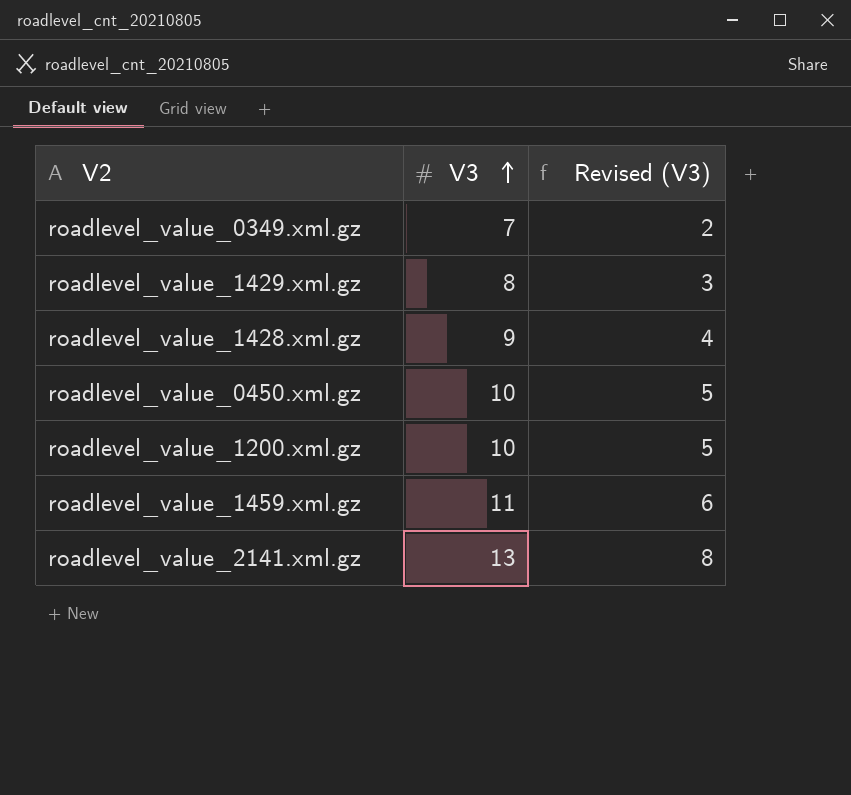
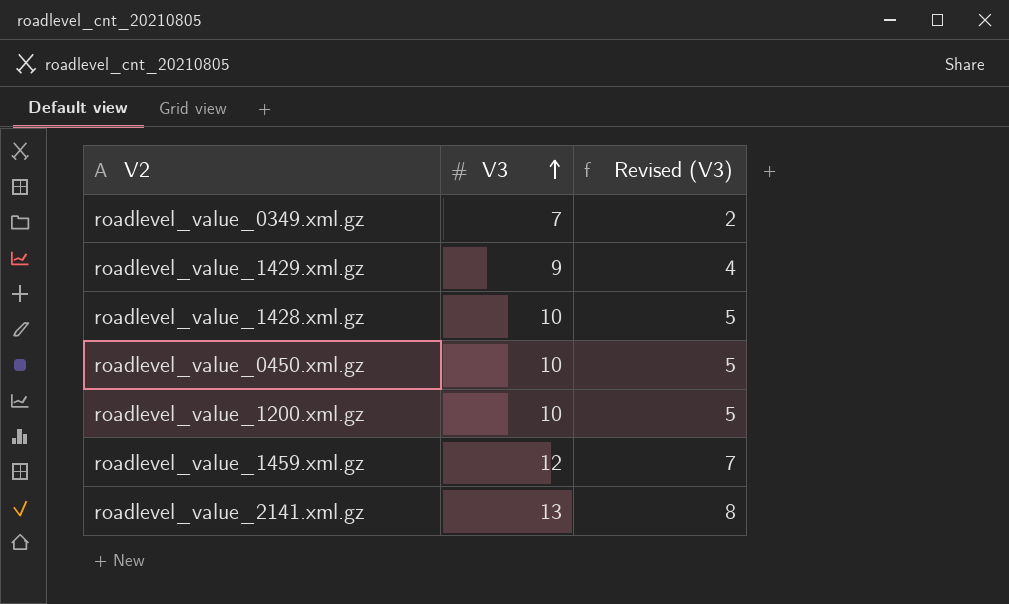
roadlevel_value_1429.xml.gz | V3: 8 -> 9
roadlevel_value_1429.xml.gz | Revised (V3): 3 -> 4
roadlevel_value_1428.xml.gz | V3: 9 -> 10
roadlevel_value_1428.xml.gz | Revised (V3): 4 -> 5
roadlevel_value_1459.xml.gz | V3: 11 -> 12
roadlevel_value_1459.xml.gz | Revised (V3): 6 -> 7

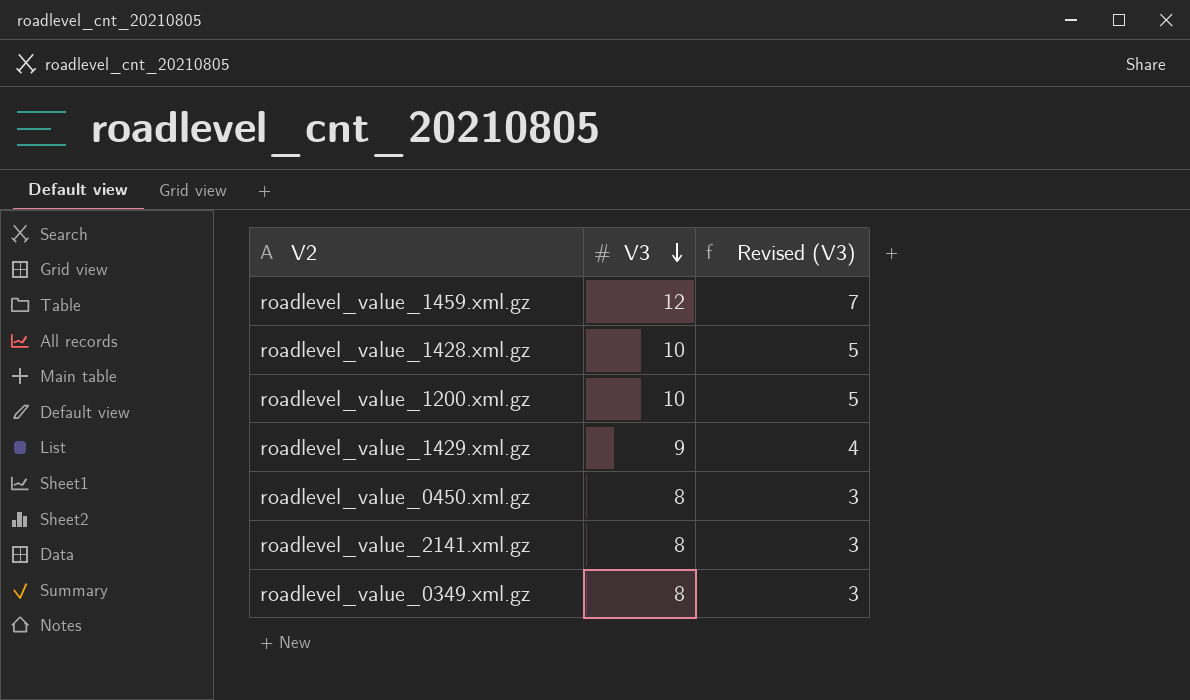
row order: V3 ascending -> V3 descending
roadlevel_value_0450.xml.gz | V3: 10 -> 8
roadlevel_value_0450.xml.gz | Revised (V3): 5 -> 3
roadlevel_value_2141.xml.gz | V3: 13 -> 8
roadlevel_value_2141.xml.gz | Revised (V3): 8 -> 3
roadlevel_value_0349.xml.gz | V3: 7 -> 8
roadlevel_value_0349.xml.gz | Revised (V3): 2 -> 3

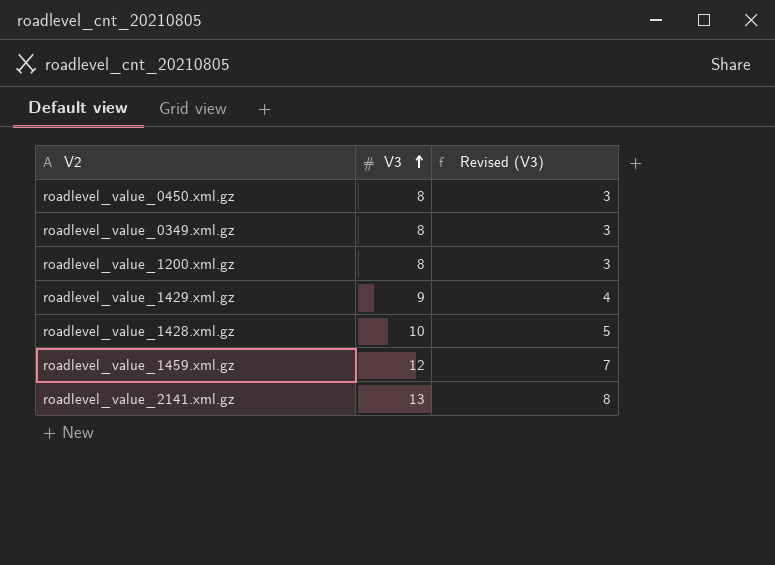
row order: V3 descending -> V3 ascending
roadlevel_value_1200.xml.gz | V3: 10 -> 8
roadlevel_value_1200.xml.gz | Revised (V3): 5 -> 3
roadlevel_value_2141.xml.gz | V3: 8 -> 13
roadlevel_value_2141.xml.gz | Revised (V3): 3 -> 8

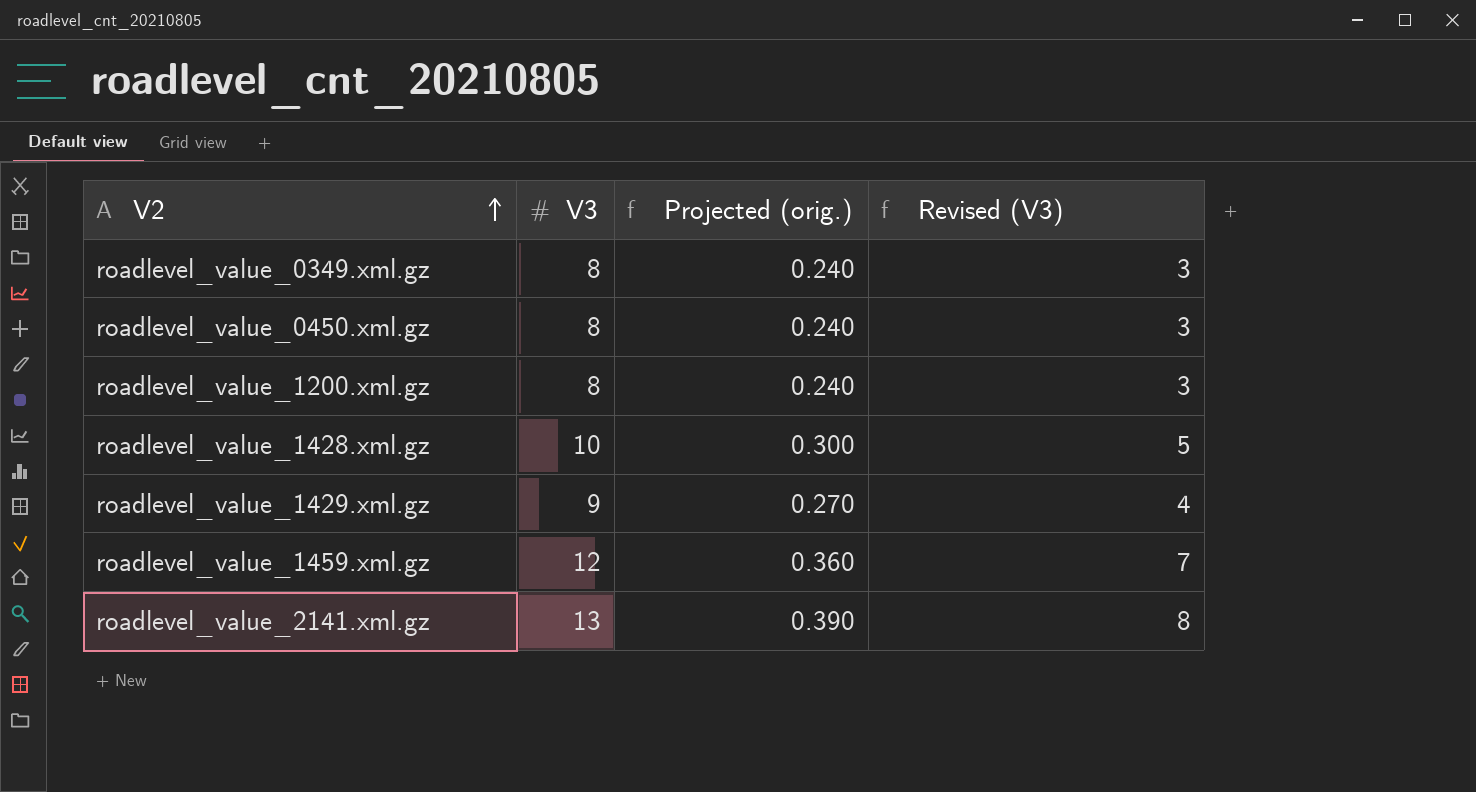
row order: V3 ascending -> V2 ascending
column Projected (orig.) | formula: none -> [V3] * 0.03

